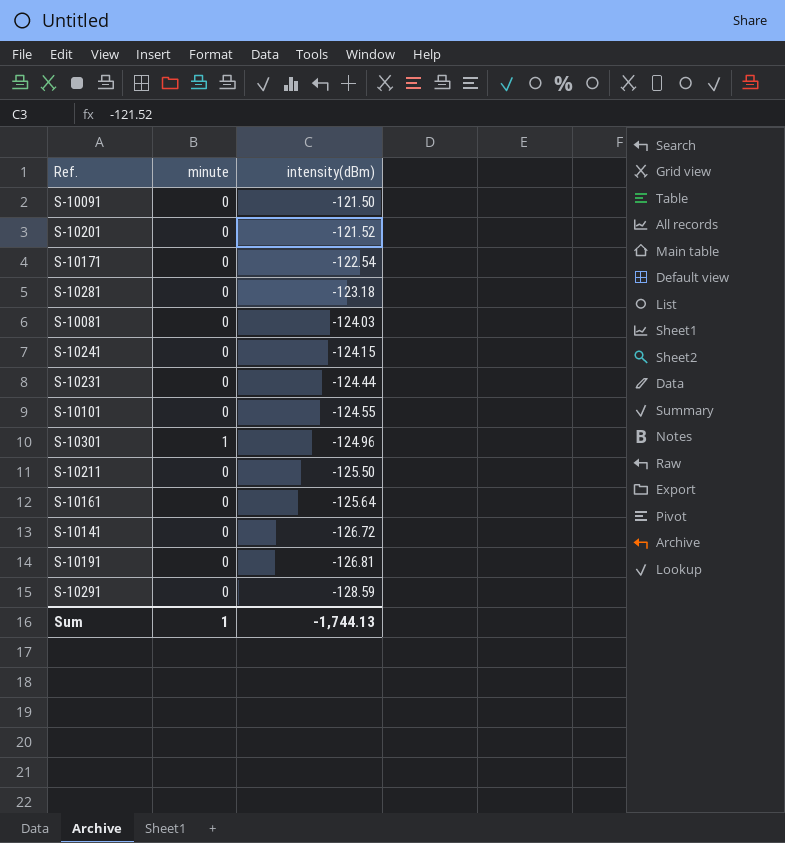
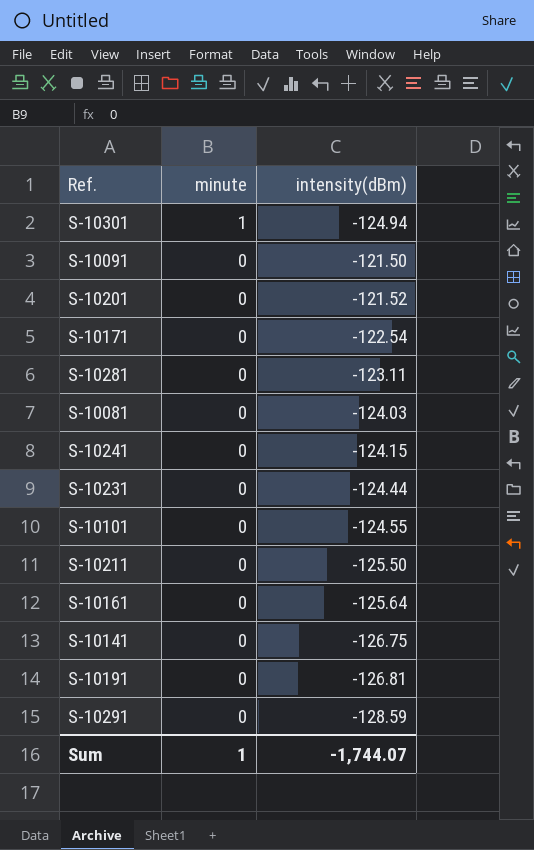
row order: intensity(dBm) descending -> minute descending
S-10301 | intensity(dBm): -124.96 -> -124.94
S-10281 | intensity(dBm): -123.18 -> -123.11
S-10141 | intensity(dBm): -126.72 -> -126.75
Sum | intensity(dBm): -1,744.13 -> -1,744.07

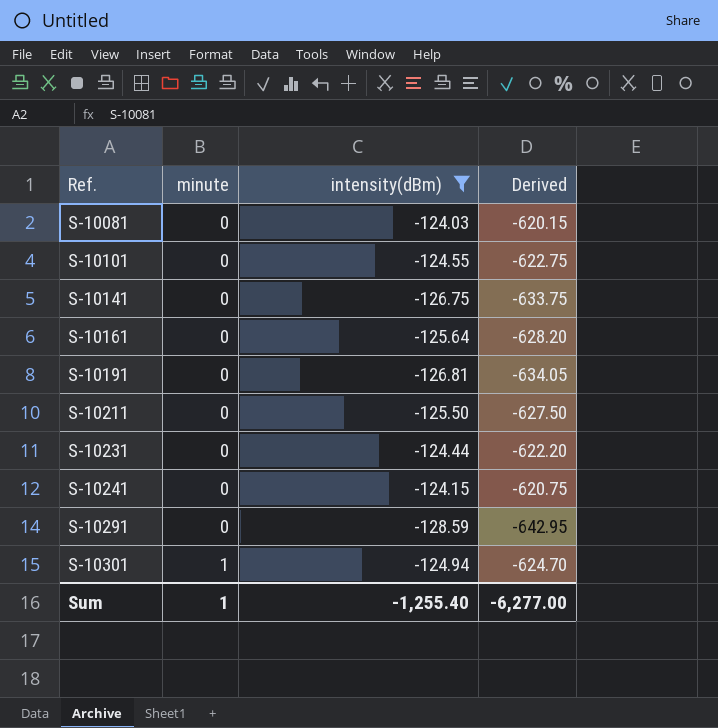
filter: none -> intensity(dBm) <= -124.03
row order: minute descending -> Ref. ascending
column Derived | formula: none -> [intensity(dBm)] * 5
Sum | intensity(dBm): -1,744.07 -> -1,255.40

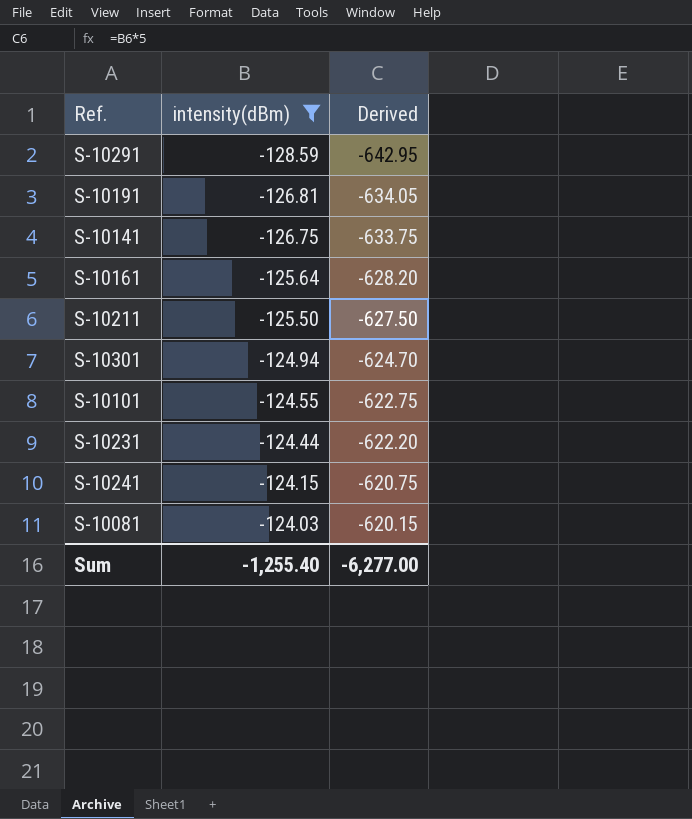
row order: Ref. ascending -> intensity(dBm) ascending
column minute | position: 2 -> none

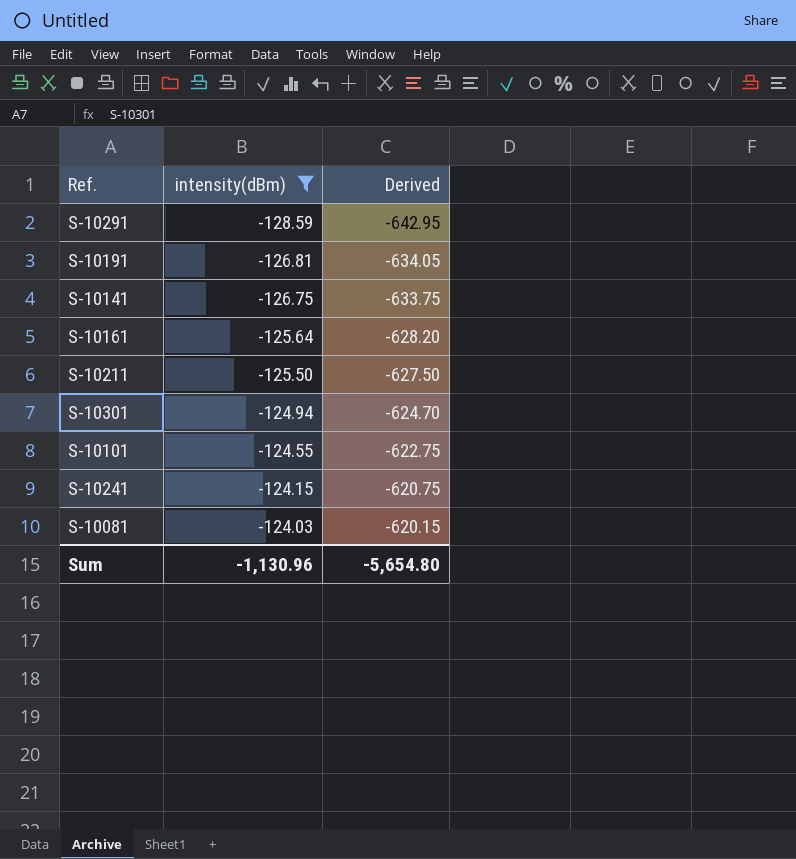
row S-10231: -124.44 | -622.20 -> none
Sum | intensity(dBm): -1,255.40 -> -1,130.96
Sum | Derived: -6,277.00 -> -5,654.80

